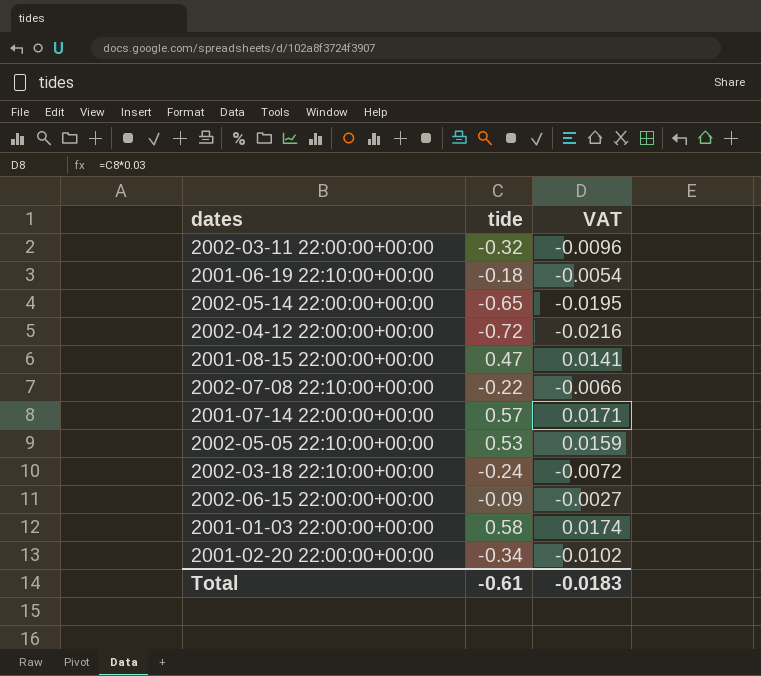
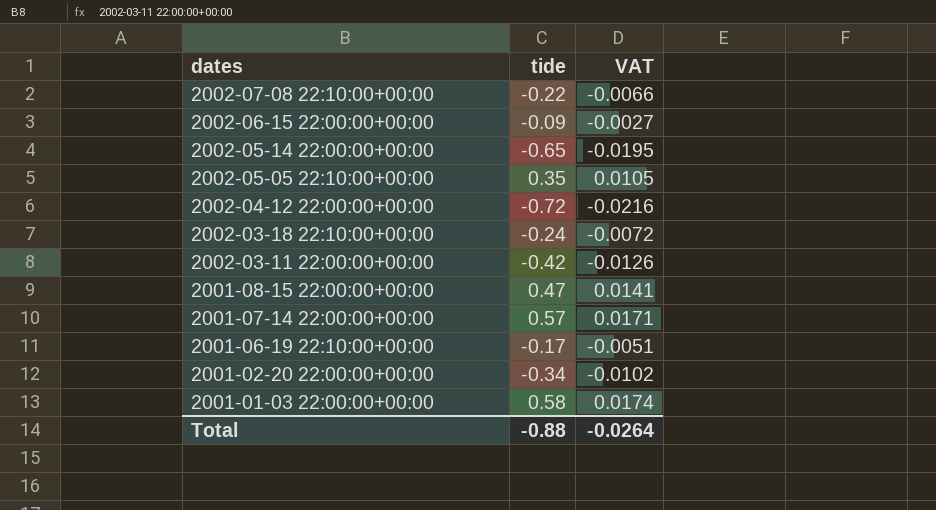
row order: none -> dates descending
2002-05-05 22:10:00+00:00 | tide: 0.53 -> 0.35
2002-05-05 22:10:00+00:00 | VAT: 0.0159 -> 0.0105
2002-03-11 22:00:00+00:00 | tide: -0.32 -> -0.42
2002-03-11 22:00:00+00:00 | VAT: -0.0096 -> -0.0126
2001-06-19 22:10:00+00:00 | tide: -0.18 -> -0.17
2001-06-19 22:10:00+00:00 | VAT: -0.0054 -> -0.0051
Total | tide: -0.61 -> -0.88
Total | VAT: -0.0183 -> -0.0264

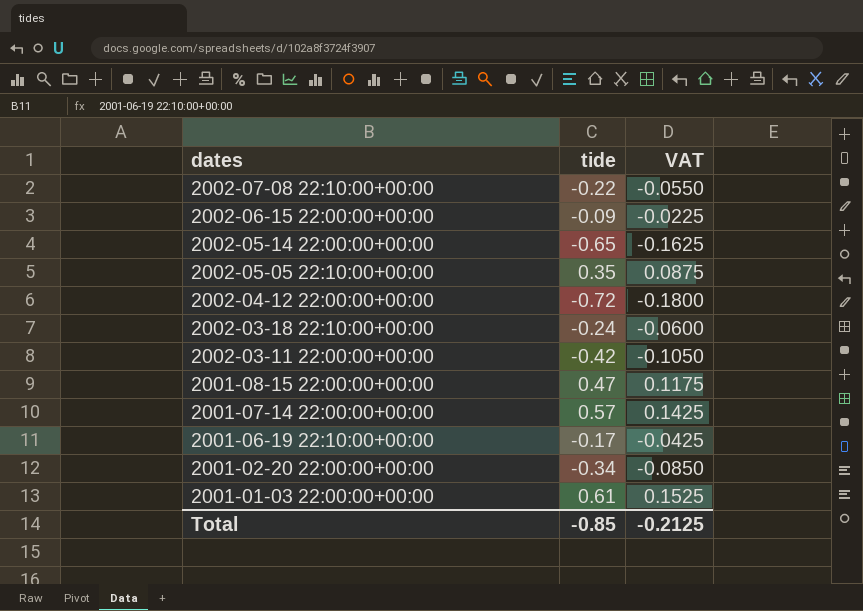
column VAT | formula: [tide] * 0.03 -> [tide] * 0.25
2001-01-03 22:00:00+00:00 | tide: 0.58 -> 0.61
Total | tide: -0.88 -> -0.85
Total | VAT: -0.0264 -> -0.2125

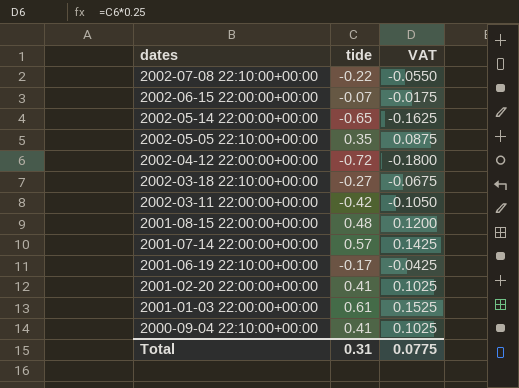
2002-06-15 22:00:00+00:00 | tide: -0.09 -> -0.07
2002-06-15 22:00:00+00:00 | VAT: -0.0225 -> -0.0175
2002-03-18 22:10:00+00:00 | tide: -0.24 -> -0.27
2002-03-18 22:10:00+00:00 | VAT: -0.0600 -> -0.0675
2001-08-15 22:00:00+00:00 | tide: 0.47 -> 0.48
2001-08-15 22:00:00+00:00 | VAT: 0.1175 -> 0.1200
2001-02-20 22:00:00+00:00 | tide: -0.34 -> 0.41
2001-02-20 22:00:00+00:00 | VAT: -0.0850 -> 0.1025
row 2000-09-04 22:10:00+00:00: none -> 0.41 | 0.1025
Total | tide: -0.85 -> 0.31
Total | VAT: -0.2125 -> 0.0775

